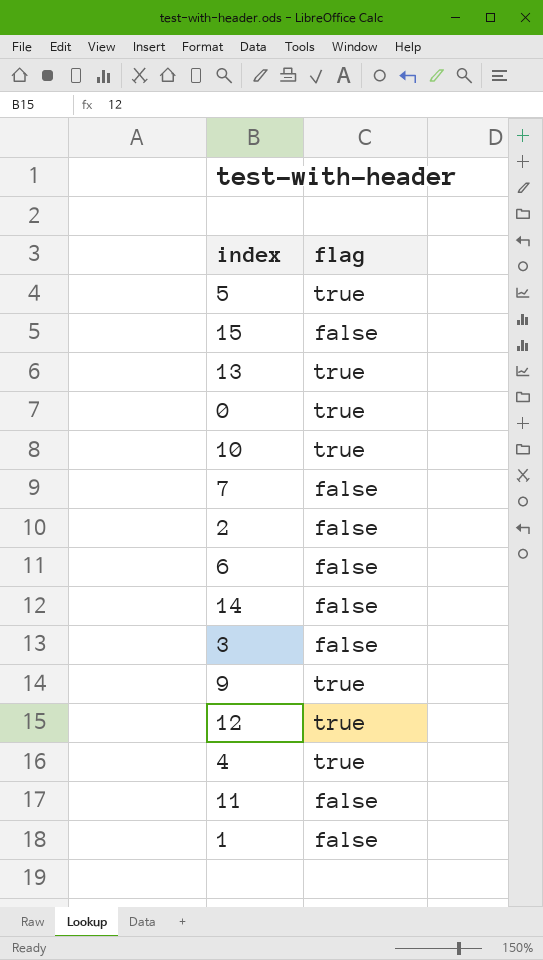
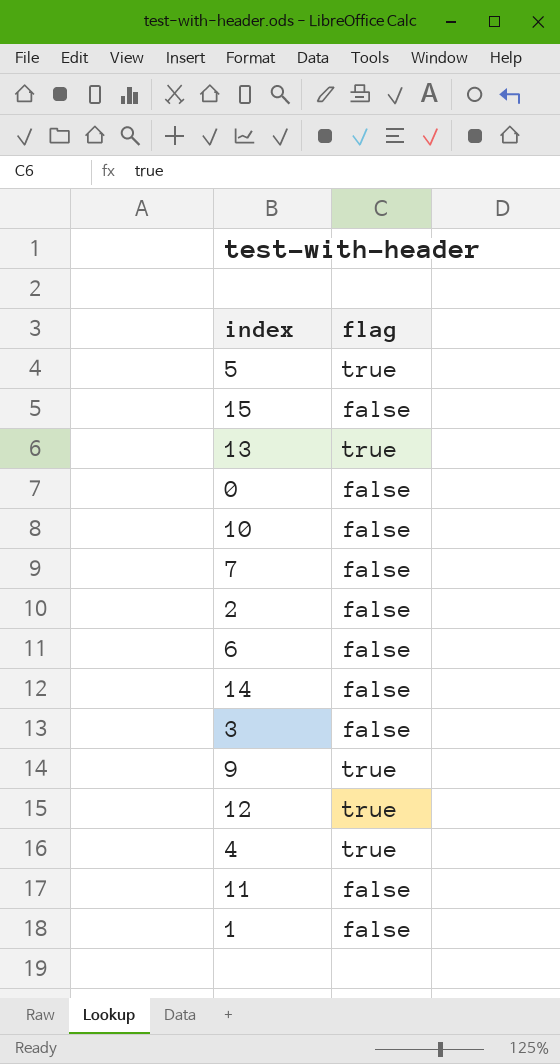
0 | flag: true -> false
10 | flag: true -> false

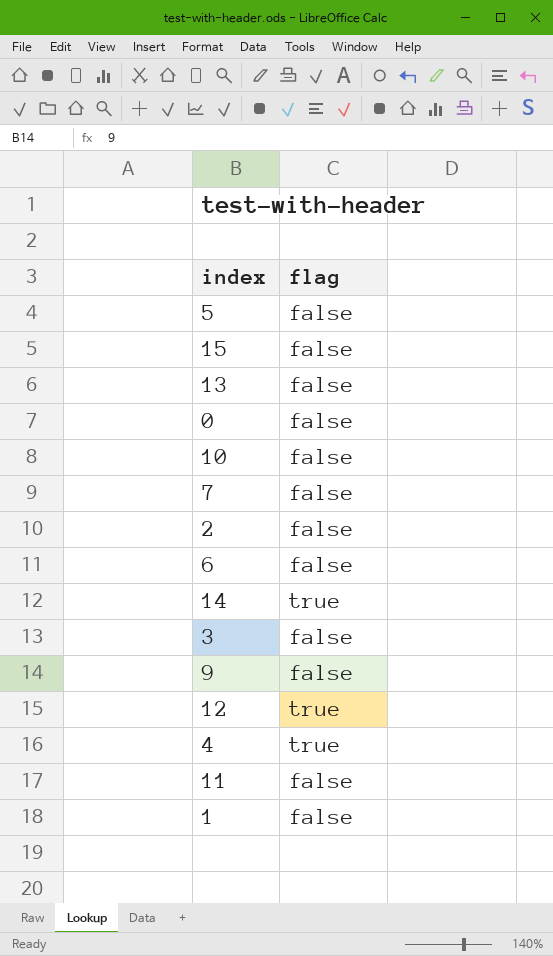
5 | flag: true -> false
13 | flag: true -> false
14 | flag: false -> true
9 | flag: true -> false

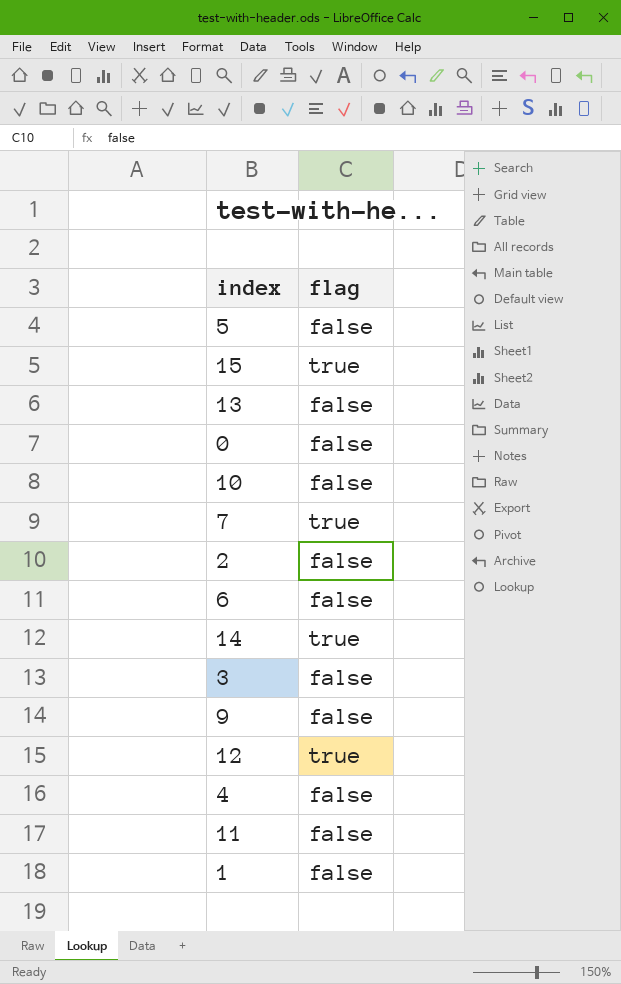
15 | flag: false -> true
7 | flag: false -> true
4 | flag: true -> false

